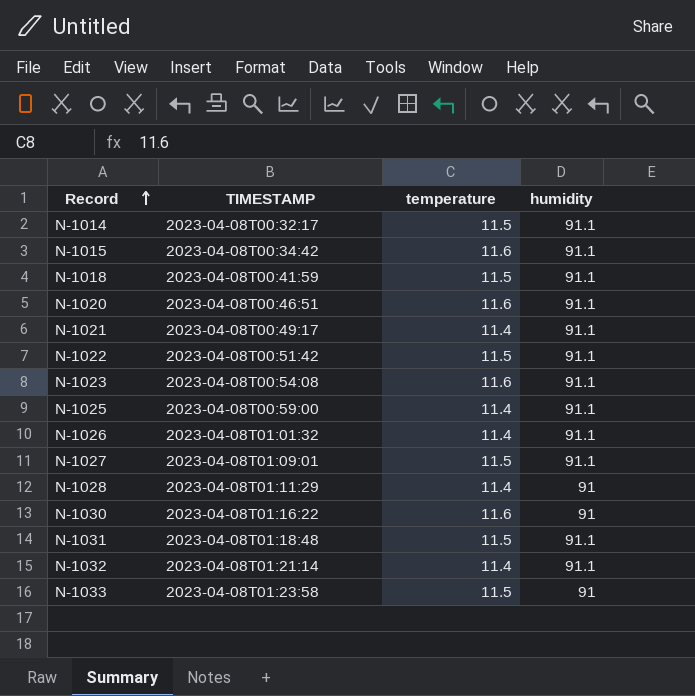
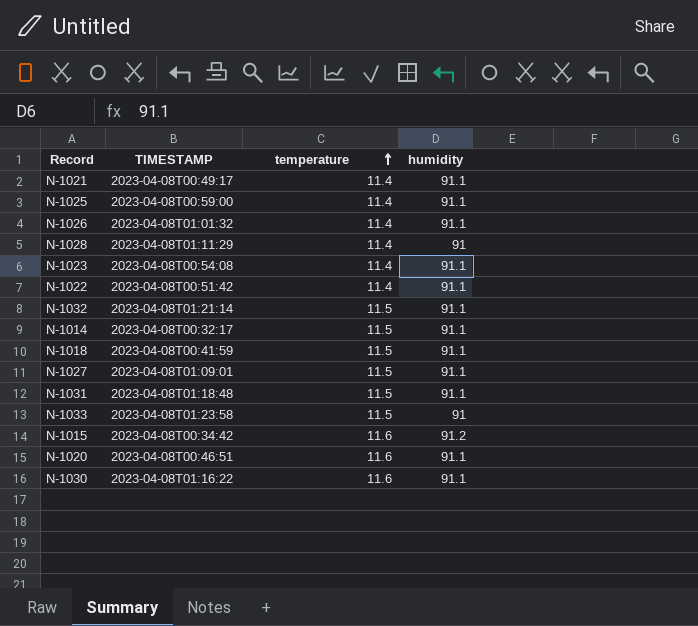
row order: Record ascending -> temperature ascending
N-1023 | temperature: 11.6 -> 11.4
N-1022 | temperature: 11.5 -> 11.4
N-1032 | temperature: 11.4 -> 11.5
N-1015 | humidity: 91.1 -> 91.2
N-1030 | humidity: 91 -> 91.1

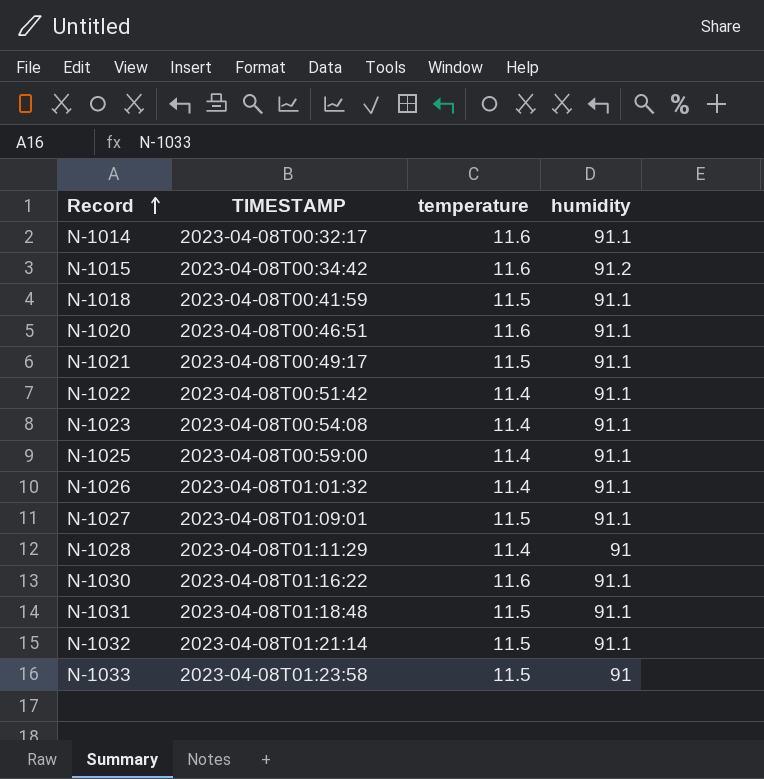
row order: temperature ascending -> Record ascending
N-1014 | temperature: 11.5 -> 11.6
N-1021 | temperature: 11.4 -> 11.5

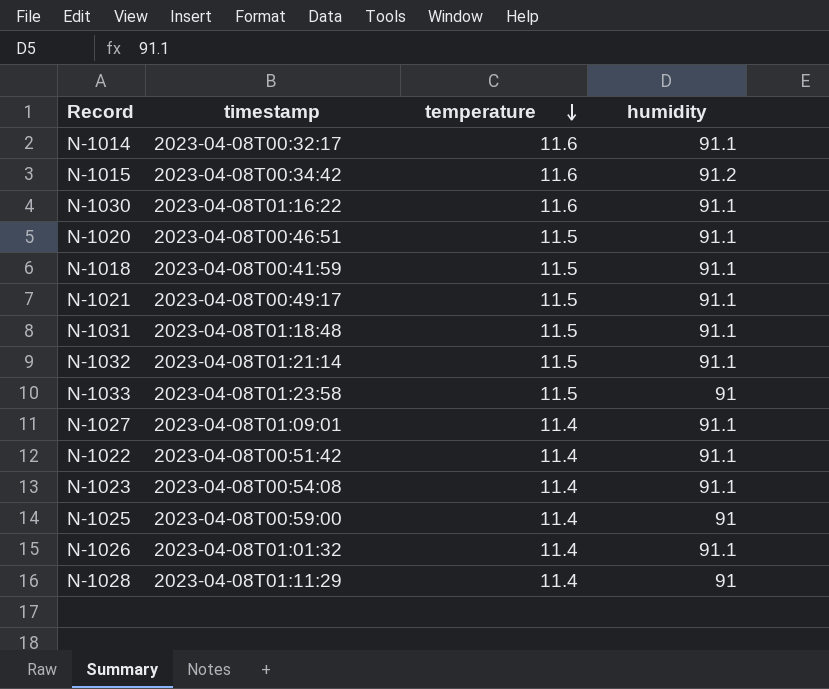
row order: Record ascending -> temperature descending
column name: TIMESTAMP -> timestamp
N-1020 | temperature: 11.6 -> 11.5
N-1027 | temperature: 11.5 -> 11.4
N-1025 | humidity: 91.1 -> 91

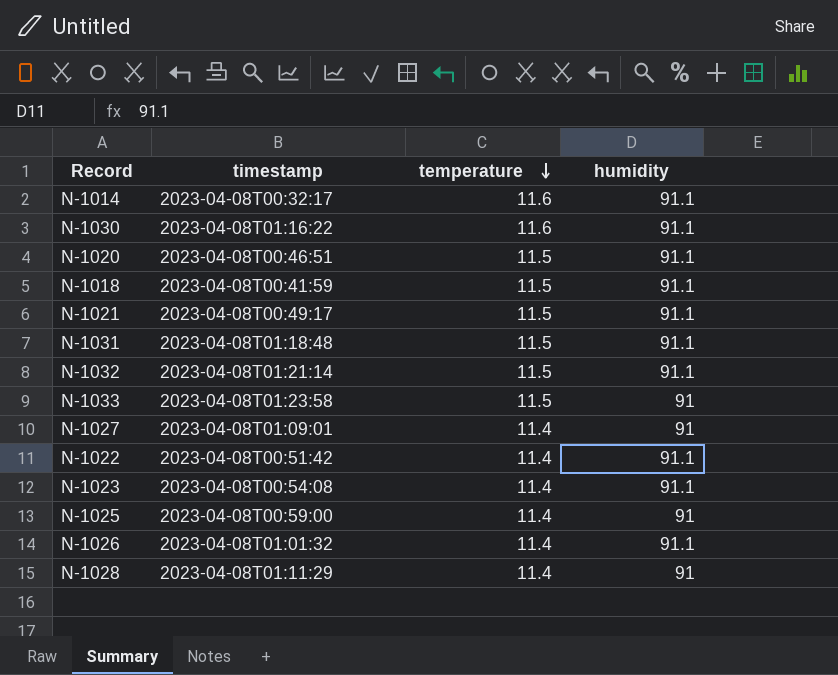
row N-1015: 2023-04-08T00:34:42 | 11.6 | 91.2 -> none
N-1027 | humidity: 91.1 -> 91

